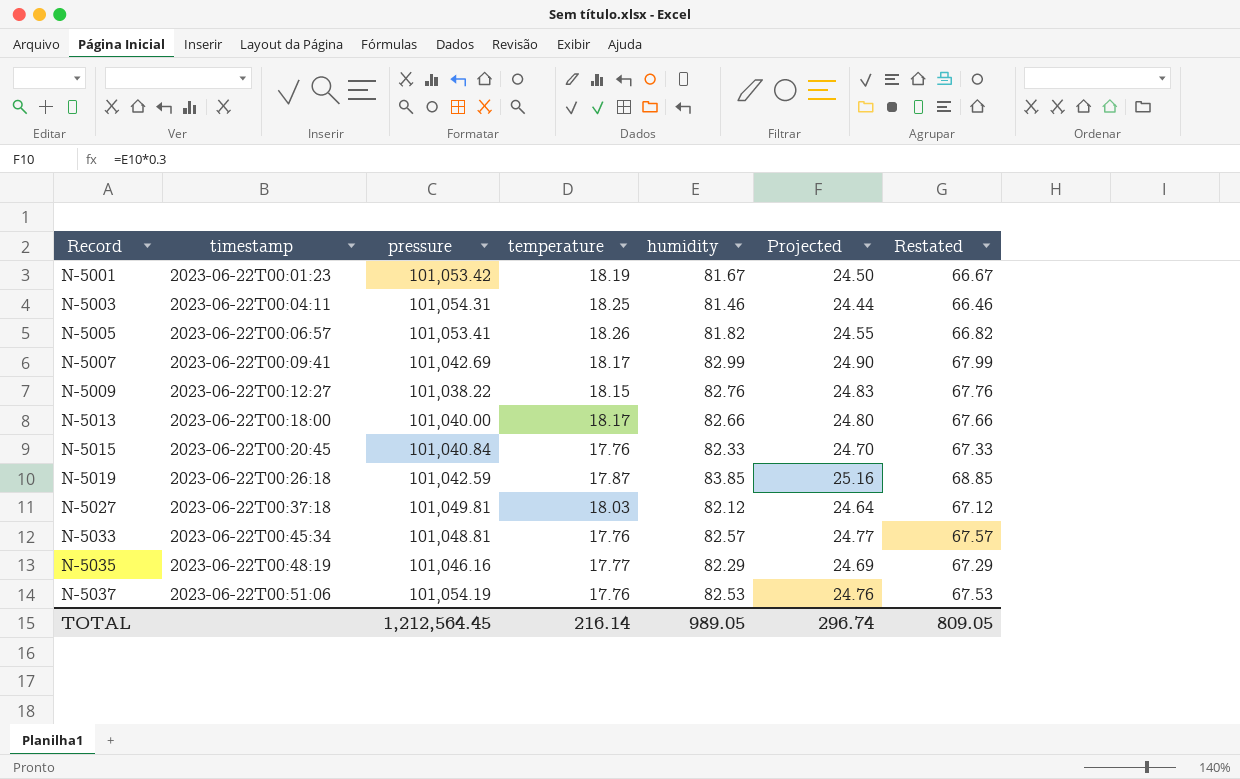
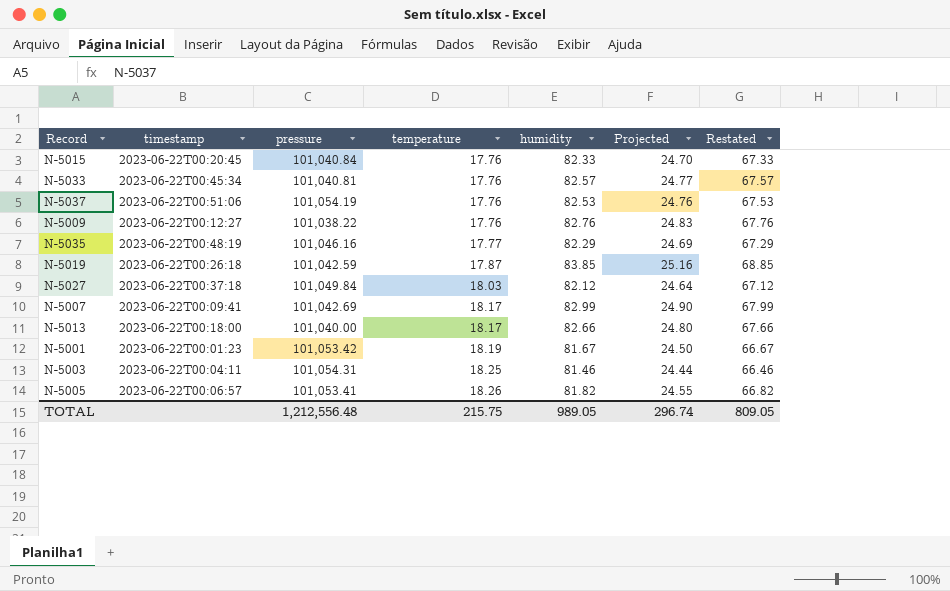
row order: Record ascending -> temperature ascending
N-5033 | pressure: 101,048.81 -> 101,040.81
N-5009 | temperature: 18.15 -> 17.76
N-5027 | pressure: 101,049.81 -> 101,049.84
TOTAL | pressure: 1,212,564.45 -> 1,212,556.48
TOTAL | temperature: 216.14 -> 215.75

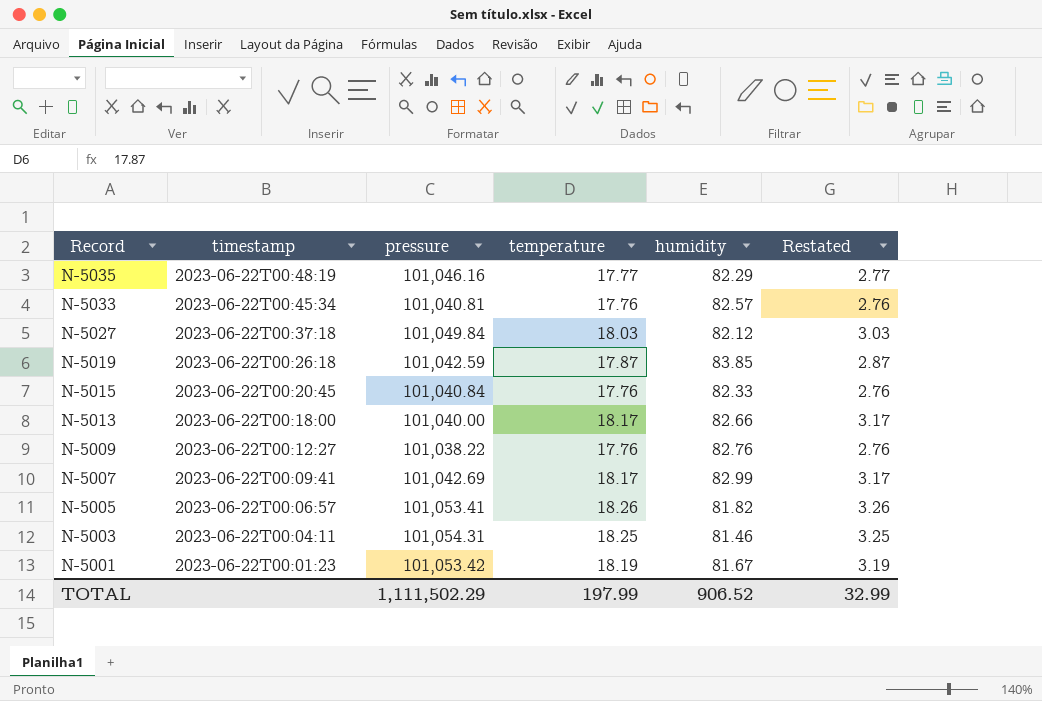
row order: temperature ascending -> Record descending
column Projected | formula: [humidity] * 0.3 -> none
column Restated | formula: [humidity] - 15 -> [temperature] - 15
row N-5037: 2023-06-22T00:51:06 | 101,054.19 | 17.76 | 82.53 | 24.76 | 67.53 -> none
TOTAL | pressure: 1,212,556.48 -> 1,111,502.29
TOTAL | temperature: 215.75 -> 197.99
TOTAL | humidity: 989.05 -> 906.52
TOTAL | Restated: 809.05 -> 32.99

